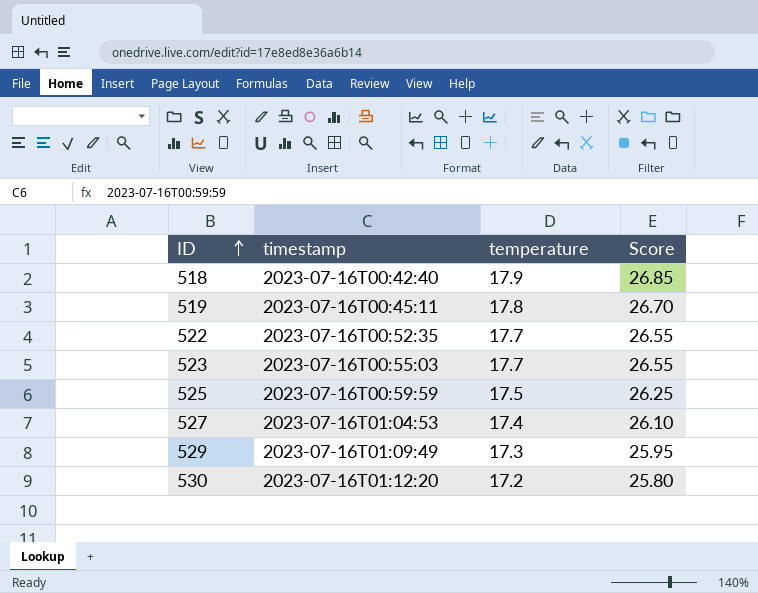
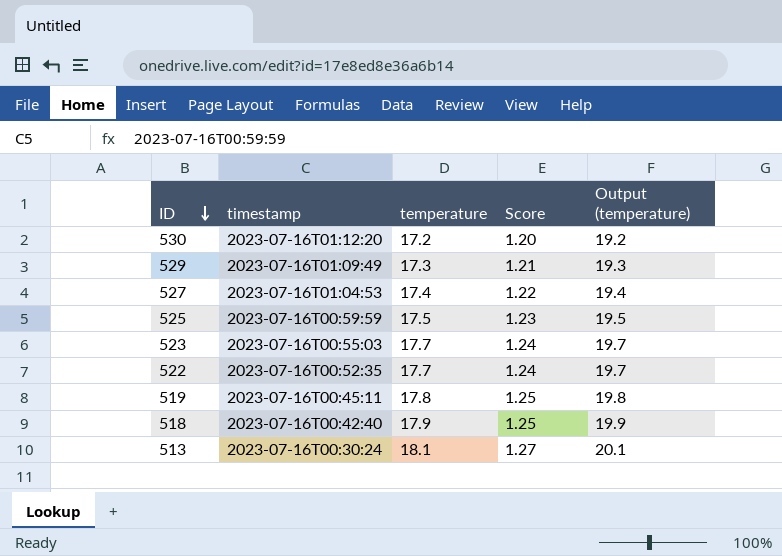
row order: ID ascending -> ID descending
column Score | formula: [temperature] * 1.5 -> [temperature] * 0.07
column Output (temperature) | formula: none -> [temperature] + 2
row 513: none -> 2023-07-16T00:30:24 | 18.1 | 1.27 | 20.1

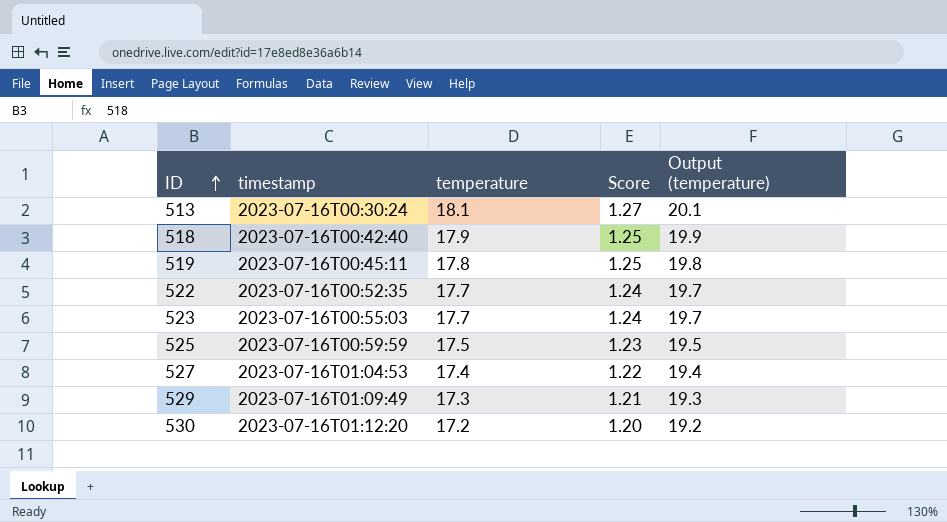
row order: ID descending -> ID ascending

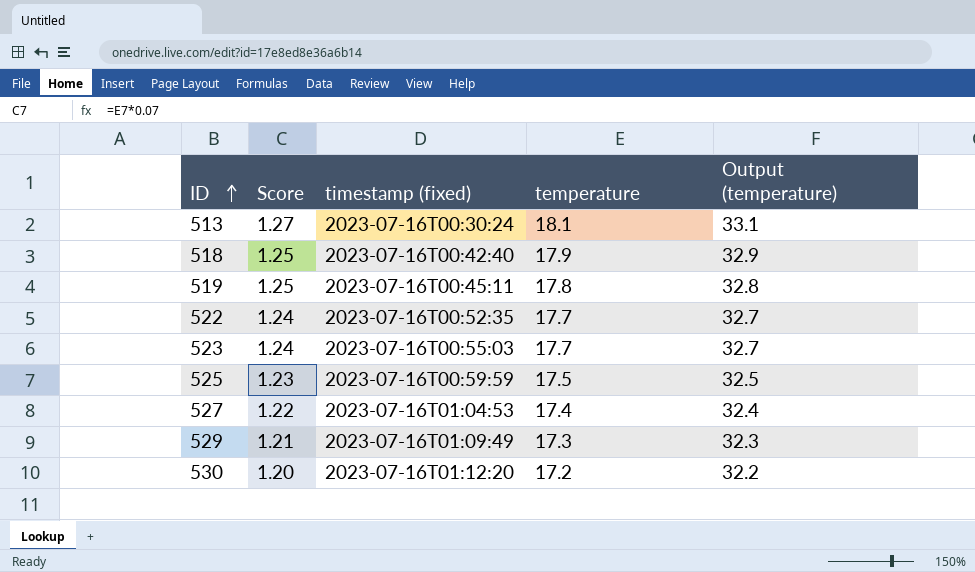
column Score | position: 4 -> 2
column name: timestamp -> timestamp (fixed)
column Output (temperature) | formula: [temperature] + 2 -> [temperature] + 15

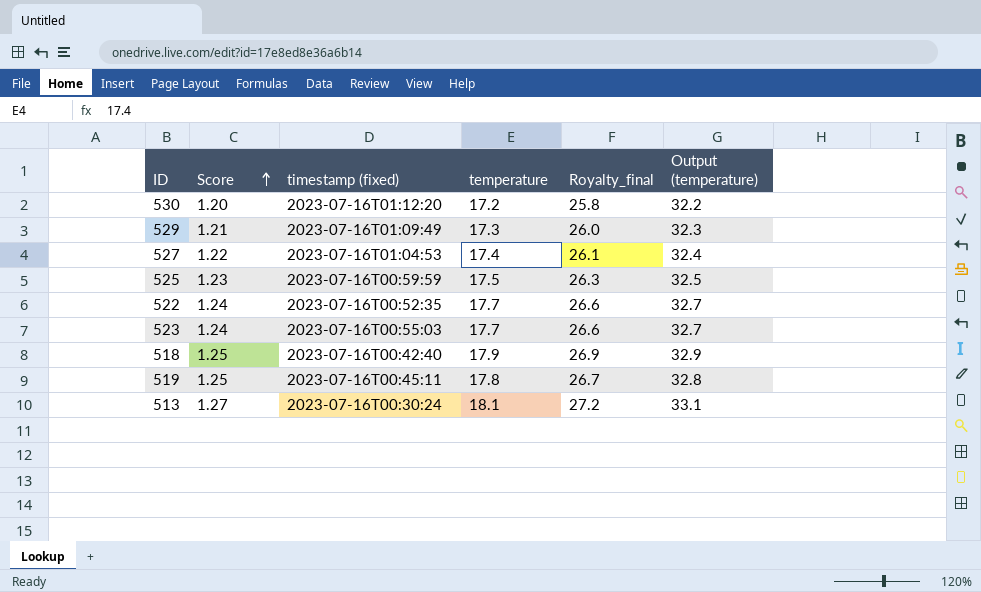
row order: ID ascending -> Score ascending
column Royalty_final | formula: none -> [temperature] * 1.5

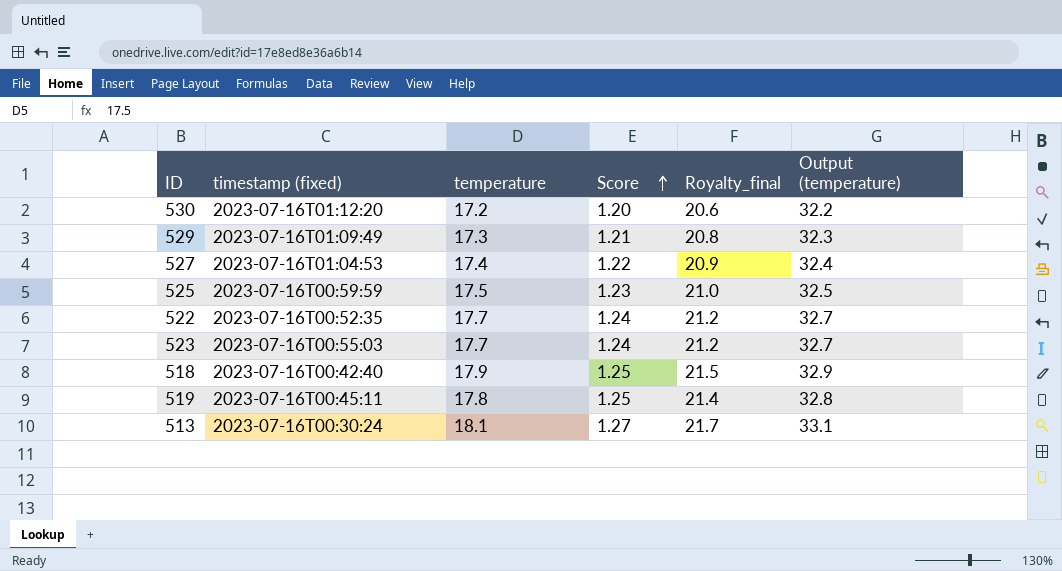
column Score | position: 2 -> 4
column Royalty_final | formula: [temperature] * 1.5 -> [temperature] * 1.2

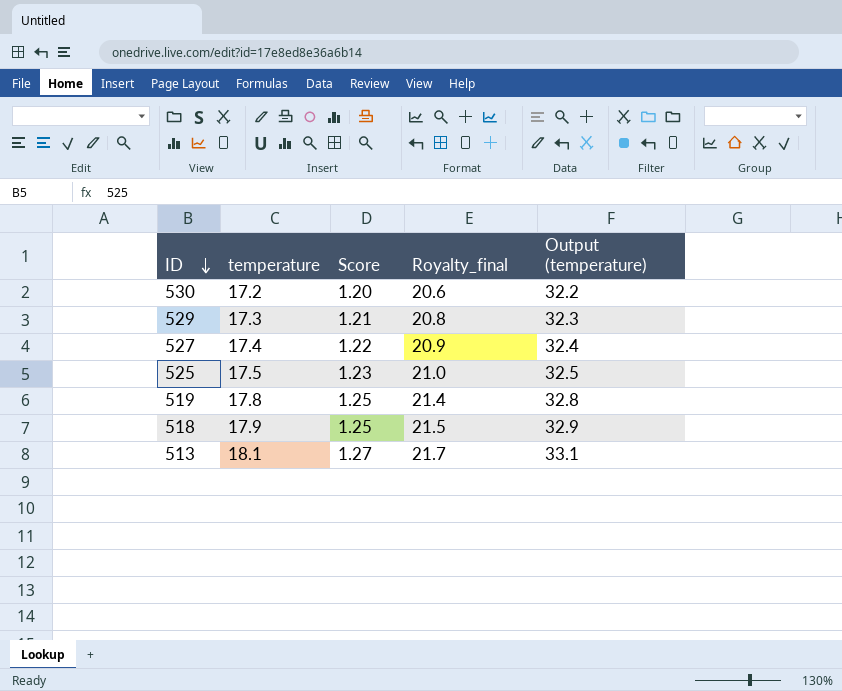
row order: Score ascending -> ID descending
column timestamp (fixed) | position: 2 -> none
row 522: 2023-07-16T00:52:35 | 17.7 | 1.24 | 21.2 | 32.7 -> none
row 523: 2023-07-16T00:55:03 | 17.7 | 1.24 | 21.2 | 32.7 -> none

